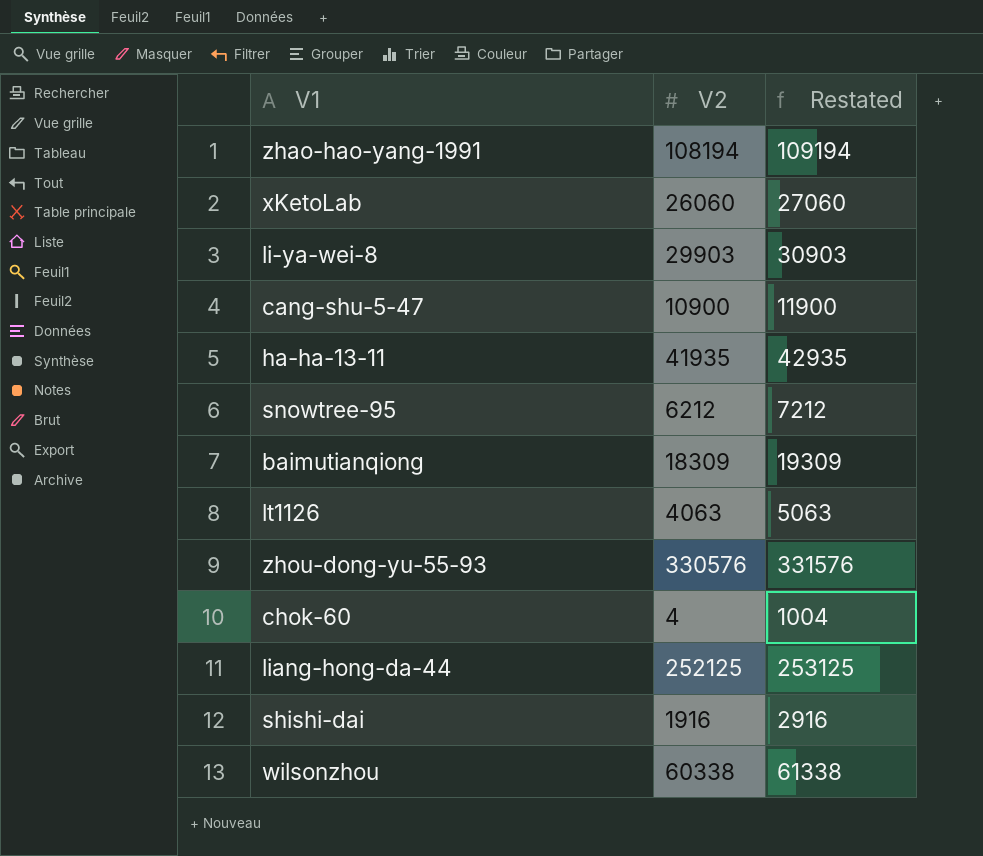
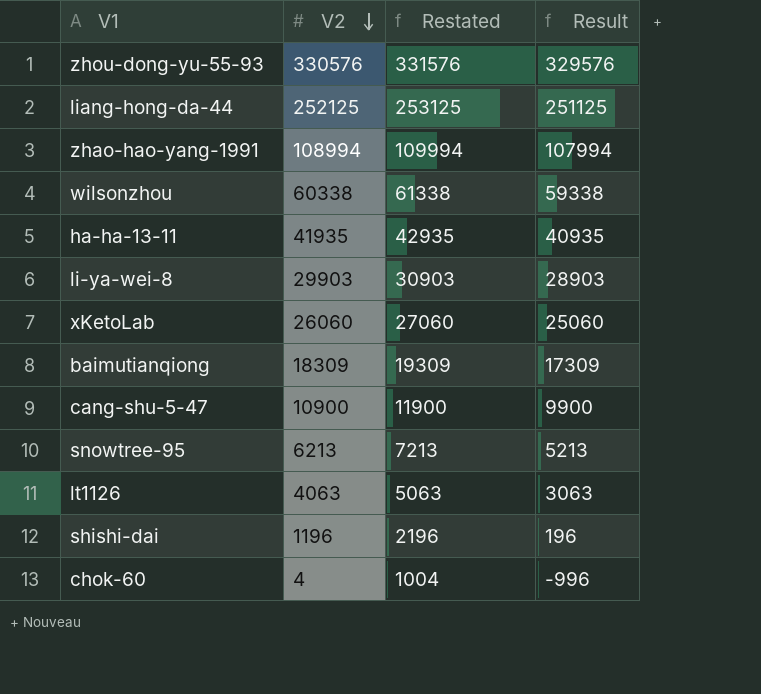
row order: none -> V2 descending
column Result | formula: none -> [V2] - 1000
zhao-hao-yang-1991 | V2: 108194 -> 108994
zhao-hao-yang-1991 | Restated: 109194 -> 109994
snowtree-95 | V2: 6212 -> 6213
snowtree-95 | Restated: 7212 -> 7213
shishi-dai | V2: 1916 -> 1196
shishi-dai | Restated: 2916 -> 2196

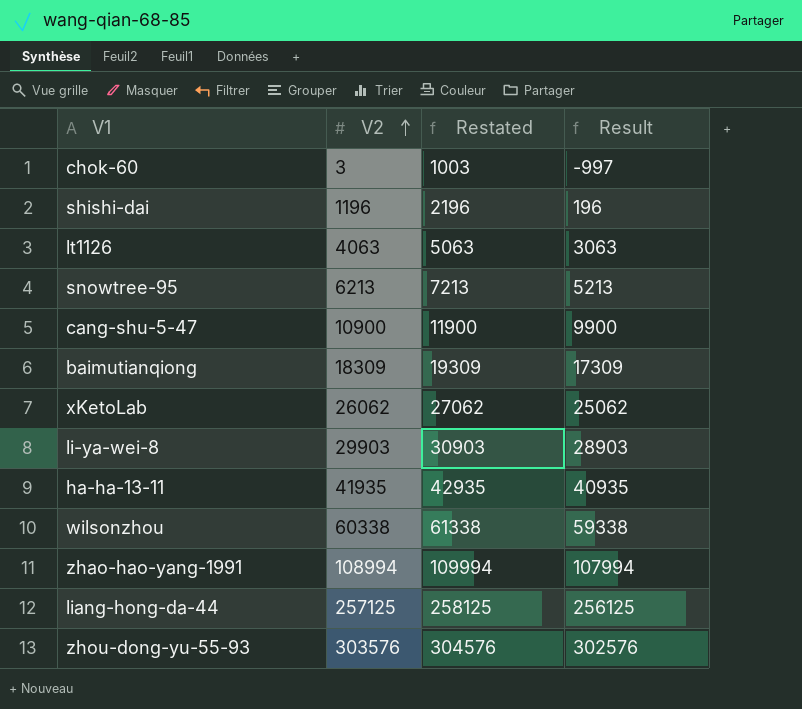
row order: V2 descending -> V2 ascending
chok-60 | V2: 4 -> 3
chok-60 | Restated: 1004 -> 1003
chok-60 | Result: -996 -> -997
xKetoLab | V2: 26060 -> 26062
xKetoLab | Restated: 27060 -> 27062
xKetoLab | Result: 25060 -> 25062
liang-hong-da-44 | V2: 252125 -> 257125
liang-hong-da-44 | Restated: 253125 -> 258125
liang-hong-da-44 | Result: 251125 -> 256125
zhou-dong-yu-55-93 | V2: 330576 -> 303576
zhou-dong-yu-55-93 | Restated: 331576 -> 304576
zhou-dong-yu-55-93 | Result: 329576 -> 302576

